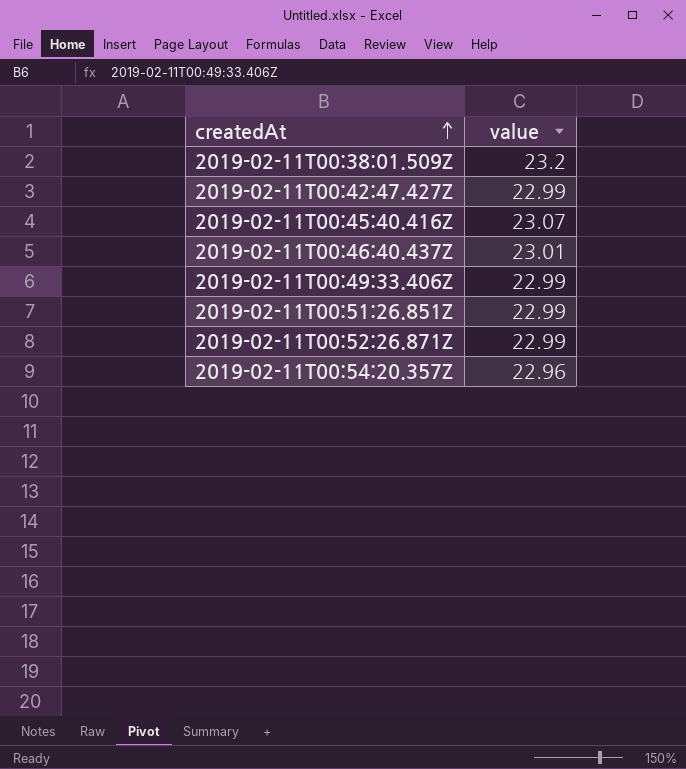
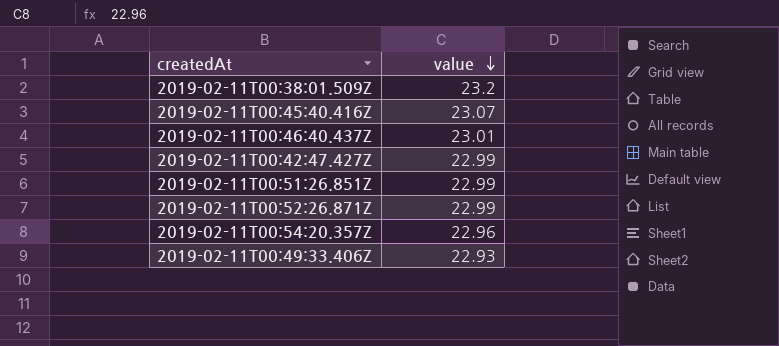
row order: createdAt ascending -> value descending
2019-02-11T00:49:33.406Z | value: 22.99 -> 22.93

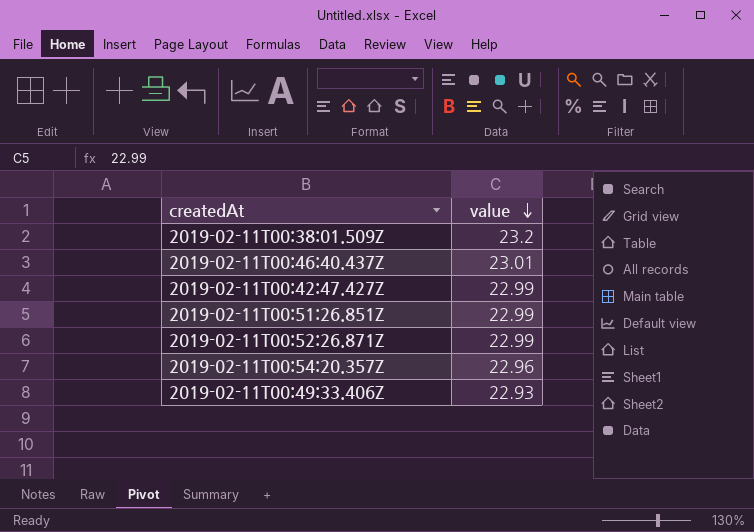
row 2019-02-11T00:45:40.416Z: 23.07 -> none

